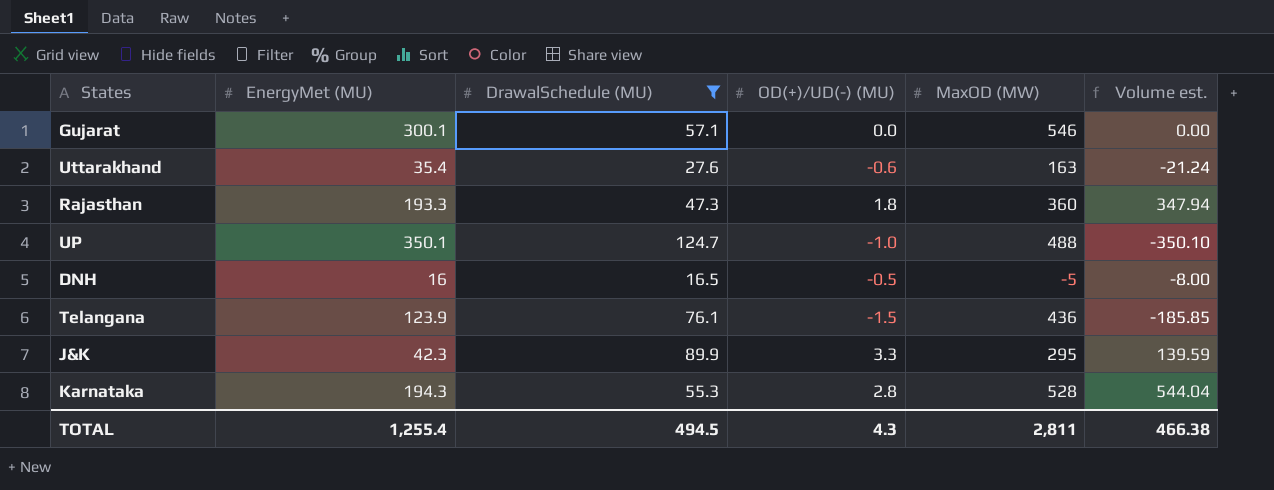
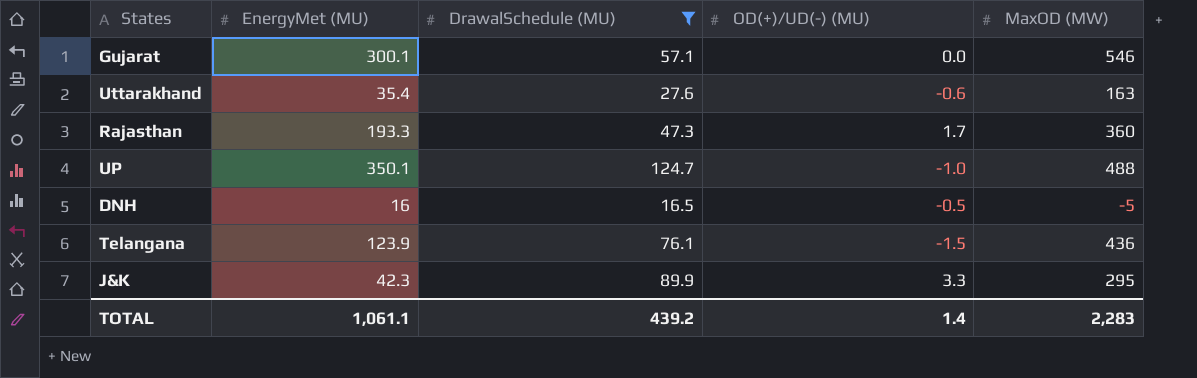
column Volume est. | formula: [EnergyMet (MU)] * [OD(+)/UD(-) (MU)] -> none
row Karnataka: 194.3 | 55.3 | 2.8 | 528 | 544.04 -> none
Rajasthan | OD(+)/UD(-) (MU): 1.8 -> 1.7
TOTAL | EnergyMet (MU): 1,255.4 -> 1,061.1
TOTAL | DrawalSchedule (MU): 494.5 -> 439.2
TOTAL | OD(+)/UD(-) (MU): 4.3 -> 1.4
TOTAL | MaxOD (MW): 2,811 -> 2,283

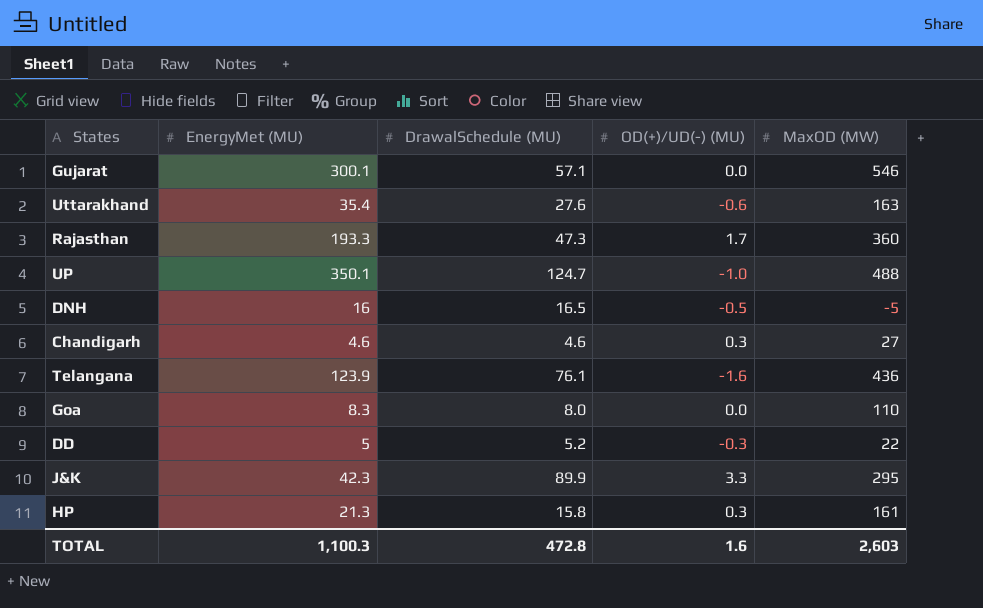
filter: DrawalSchedule (MU) >= 16.5 -> none
Telangana | OD(+)/UD(-) (MU): -1.5 -> -1.6
TOTAL | EnergyMet (MU): 1,061.1 -> 1,100.3
TOTAL | DrawalSchedule (MU): 439.2 -> 472.8
TOTAL | OD(+)/UD(-) (MU): 1.4 -> 1.6
TOTAL | MaxOD (MW): 2,283 -> 2,603

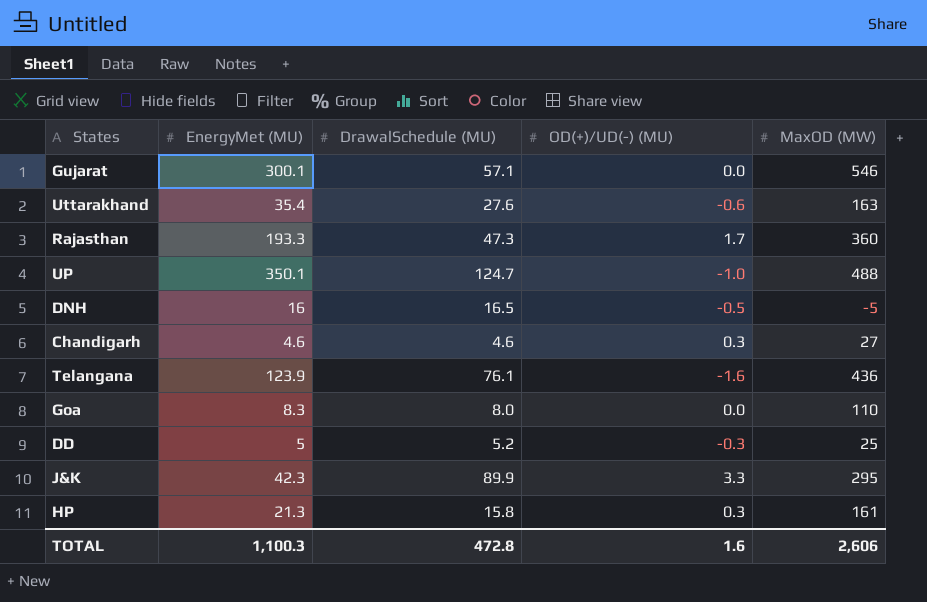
DD | MaxOD (MW): 22 -> 25
TOTAL | MaxOD (MW): 2,603 -> 2,606

